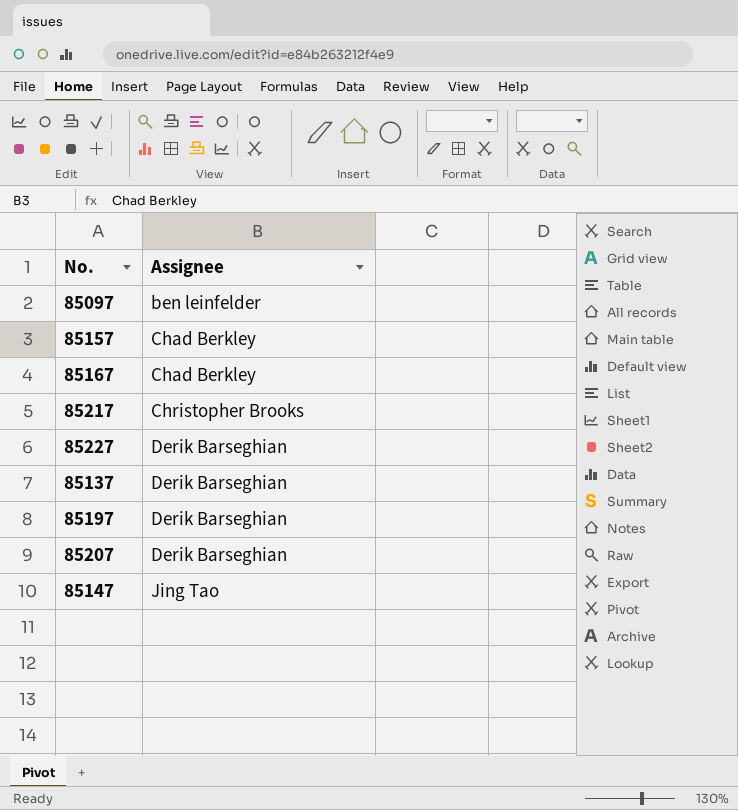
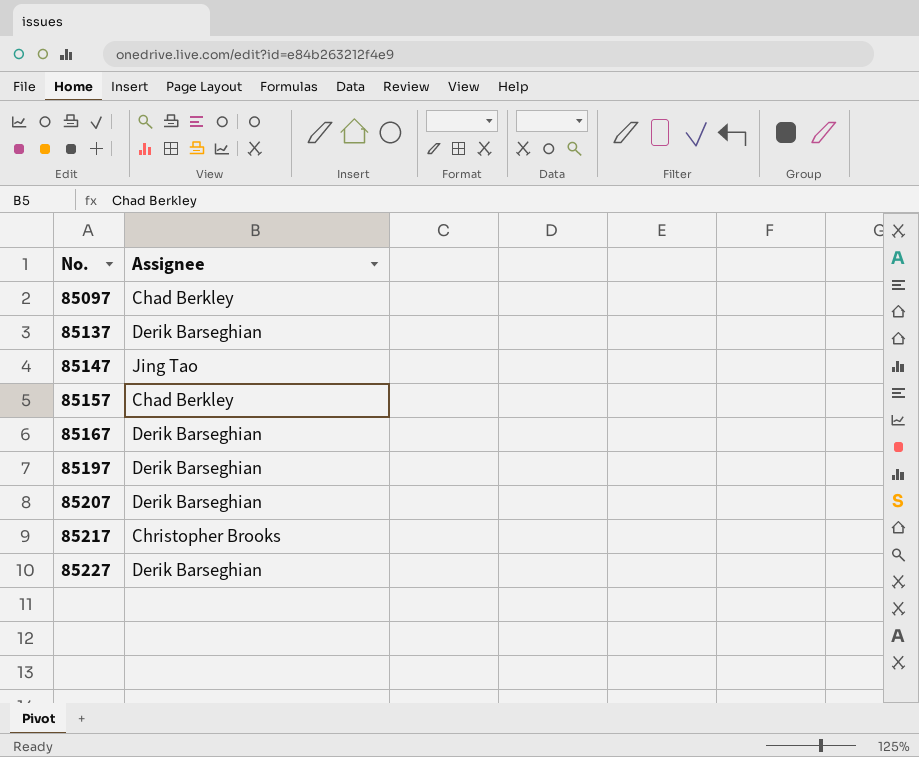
row order: Assignee ascending -> No. ascending
85097 | Assignee: ben leinfelder -> Chad Berkley
85167 | Assignee: Chad Berkley -> Derik Barseghian

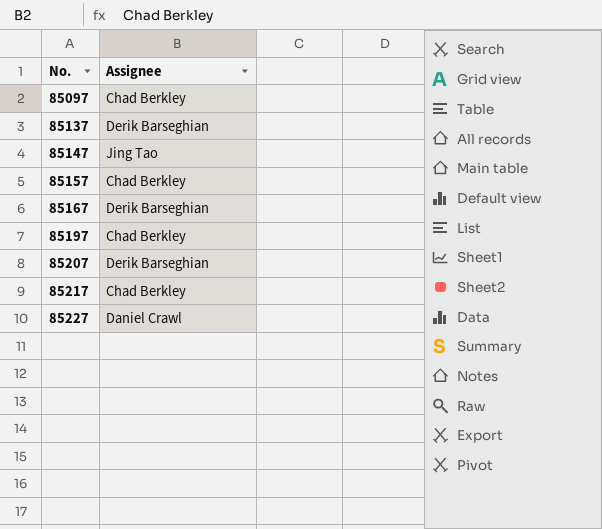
85197 | Assignee: Derik Barseghian -> Chad Berkley
85217 | Assignee: Christopher Brooks -> Chad Berkley
85227 | Assignee: Derik Barseghian -> Daniel Crawl

